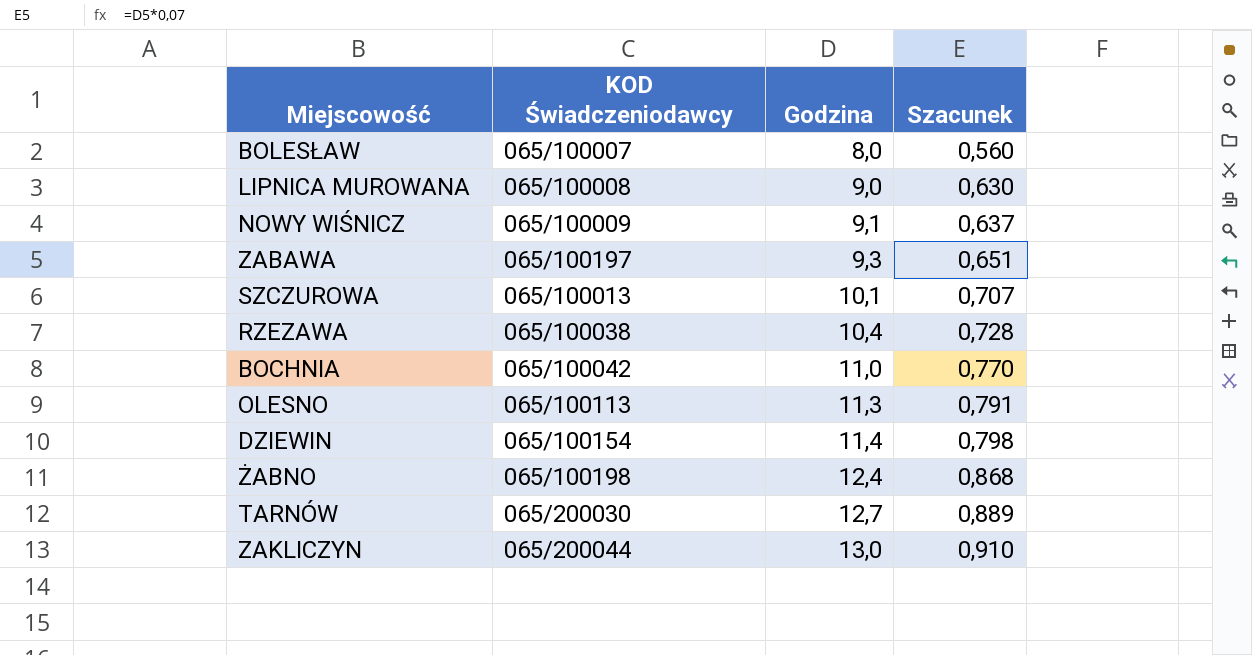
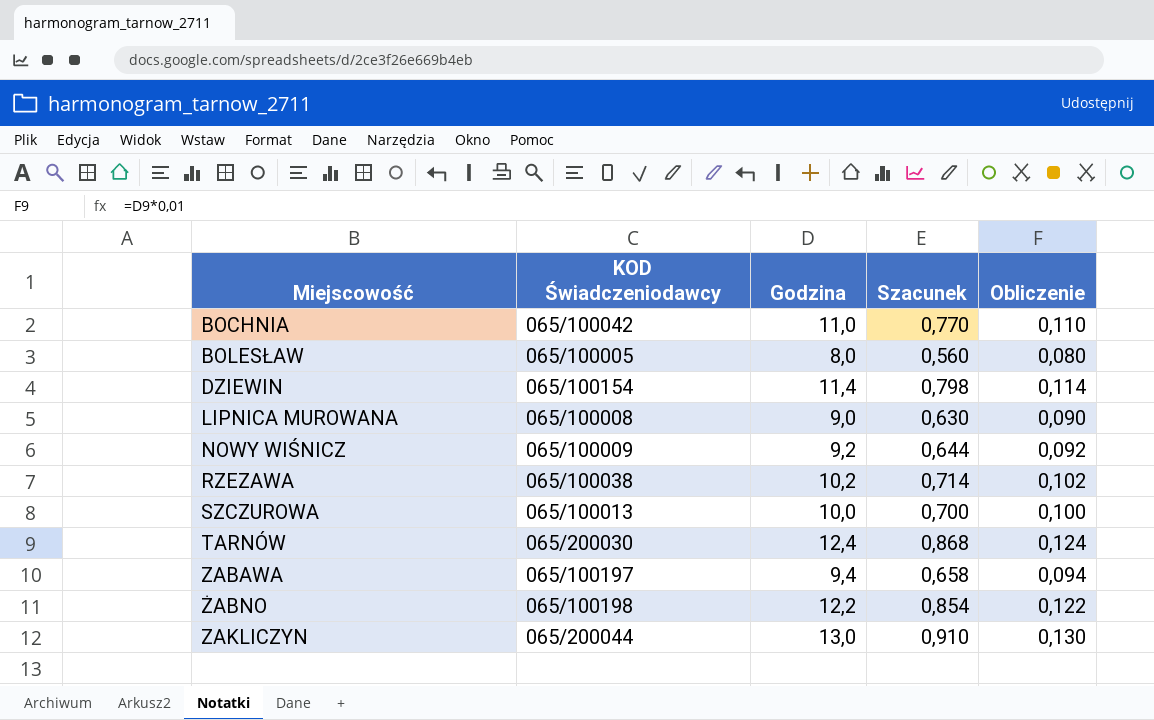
row order: Godzina ascending -> Miejscowość ascending
column Obliczenie | formula: none -> [Godzina] * 0,01
row OLESNO: 065/100113 | 11,3 | 0,791 -> none
BOLESŁAW | KOD Świadczeniodawcy: 065/100007 -> 065/100005
NOWY WIŚNICZ | Godzina: 9,1 -> 9,2
NOWY WIŚNICZ | Szacunek: 0,637 -> 0,644
RZEZAWA | Godzina: 10,4 -> 10,2
RZEZAWA | Szacunek: 0,728 -> 0,714
SZCZUROWA | Godzina: 10,1 -> 10,0
SZCZUROWA | Szacunek: 0,707 -> 0,700
TARNÓW | Godzina: 12,7 -> 12,4
TARNÓW | Szacunek: 0,889 -> 0,868
ZABAWA | Godzina: 9,3 -> 9,4
ZABAWA | Szacunek: 0,651 -> 0,658
ŻABNO | Godzina: 12,4 -> 12,2
ŻABNO | Szacunek: 0,868 -> 0,854

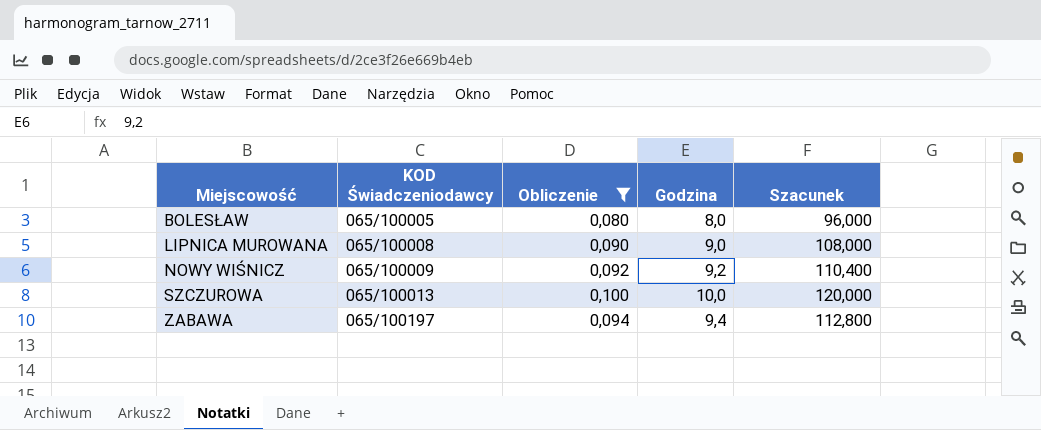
filter: none -> Obliczenie <= 0,100
column Obliczenie | position: 5 -> 3
column Szacunek | formula: [Godzina] * 0,07 -> [Godzina] * 12

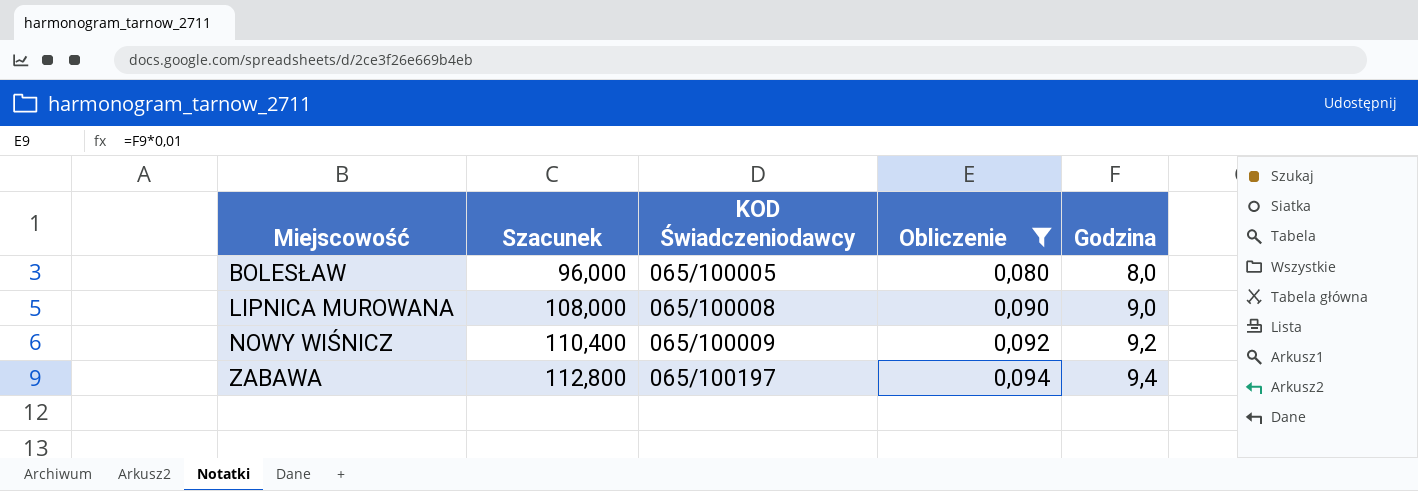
column Szacunek | position: 5 -> 2
row SZCZUROWA: 065/100013 | 0,100 | 10,0 | 120,000 -> none

